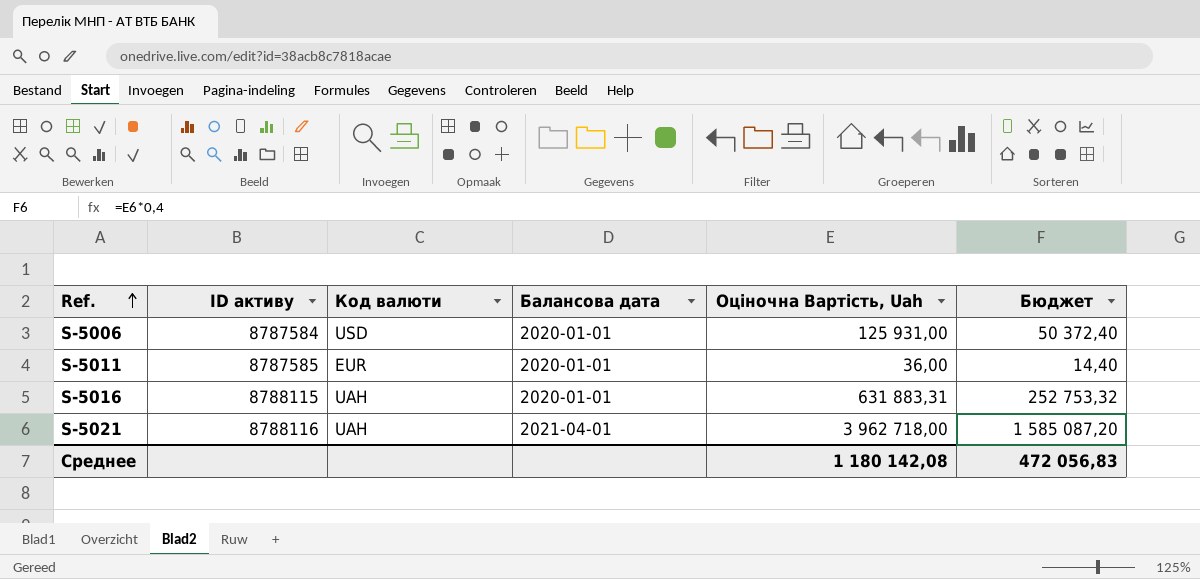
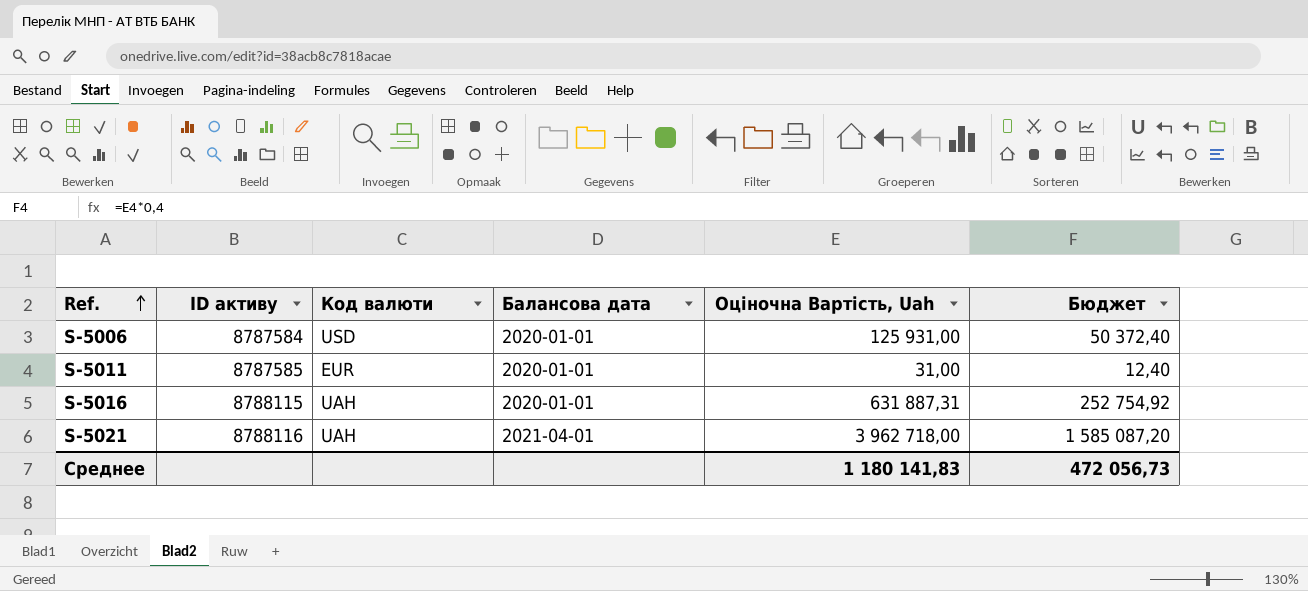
S-5011 | Оціночна Вартість, Uah: 36,00 -> 31,00
S-5011 | Бюджет: 14,40 -> 12,40
S-5016 | Оціночна Вартість, Uah: 631 883,31 -> 631 887,31
S-5016 | Бюджет: 252 753,32 -> 252 754,92
Среднее | Оціночна Вартість, Uah: 1 180 142,08 -> 1 180 141,83
Среднее | Бюджет: 472 056,83 -> 472 056,73

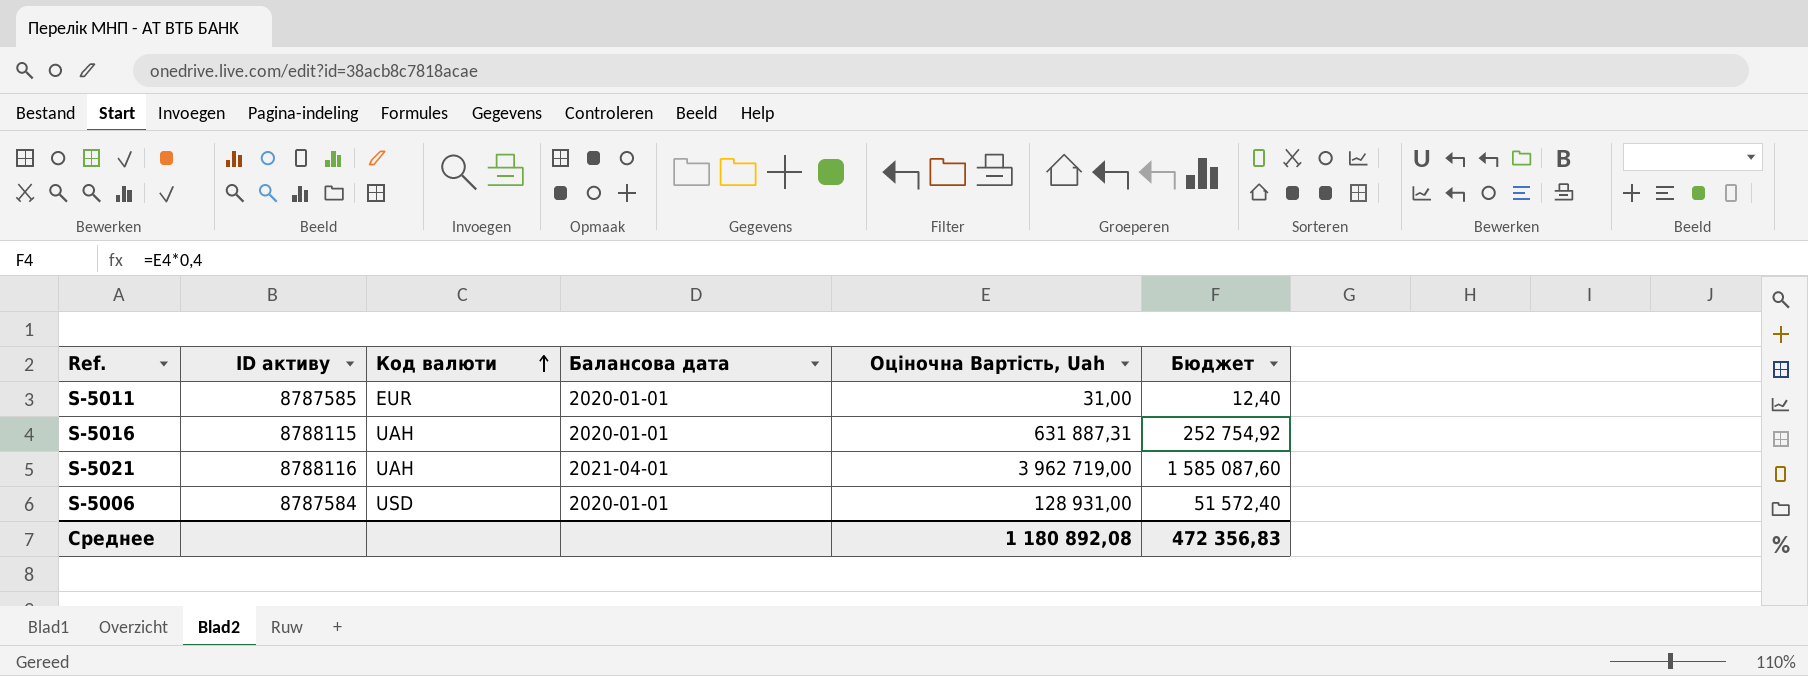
row order: Ref. ascending -> Код валюти ascending
S-5021 | Оціночна Вартість, Uah: 3 962 718,00 -> 3 962 719,00
S-5021 | Бюджет: 1 585 087,20 -> 1 585 087,60
S-5006 | Оціночна Вартість, Uah: 125 931,00 -> 128 931,00
S-5006 | Бюджет: 50 372,40 -> 51 572,40
Среднее | Оціночна Вартість, Uah: 1 180 141,83 -> 1 180 892,08
Среднее | Бюджет: 472 056,73 -> 472 356,83

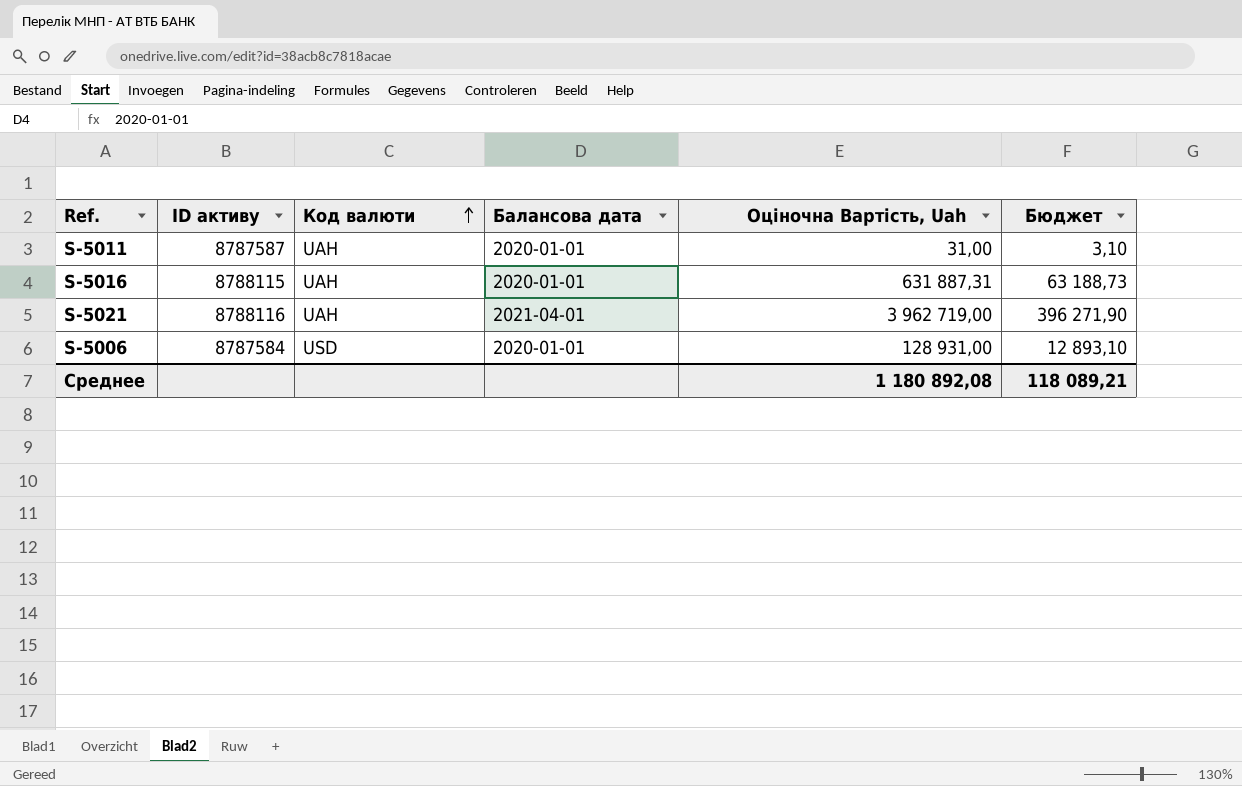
column Бюджет | formula: [Оціночна Вартість, Uah] * 0,4 -> [Оціночна Вартість, Uah] * 0,1
S-5011 | ID активу: 8787585 -> 8787587
S-5011 | Код валюти: EUR -> UAH
Среднее | Бюджет: 472 356,83 -> 118 089,21

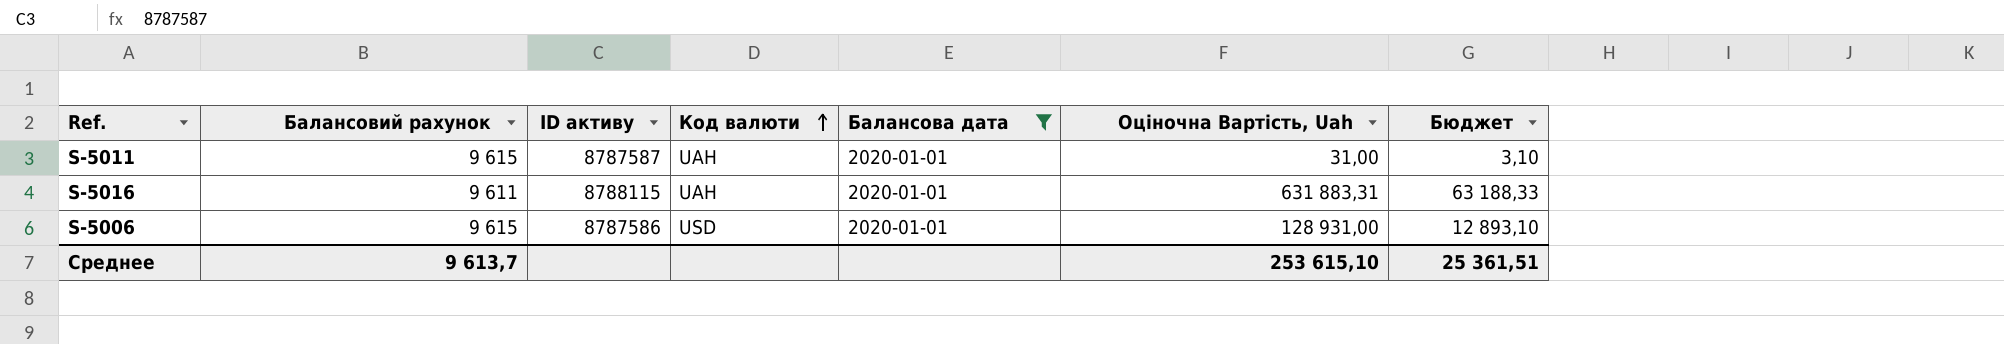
filter: none -> Балансова дата = 2020-01-01
column Балансовий рахунок | position: none -> 2
S-5016 | Оціночна Вартість, Uah: 631 887,31 -> 631 883,31
S-5016 | Бюджет: 63 188,73 -> 63 188,33
S-5006 | ID активу: 8787584 -> 8787586
Среднее | Оціночна Вартість, Uah: 1 180 892,08 -> 253 615,10
Среднее | Бюджет: 118 089,21 -> 25 361,51

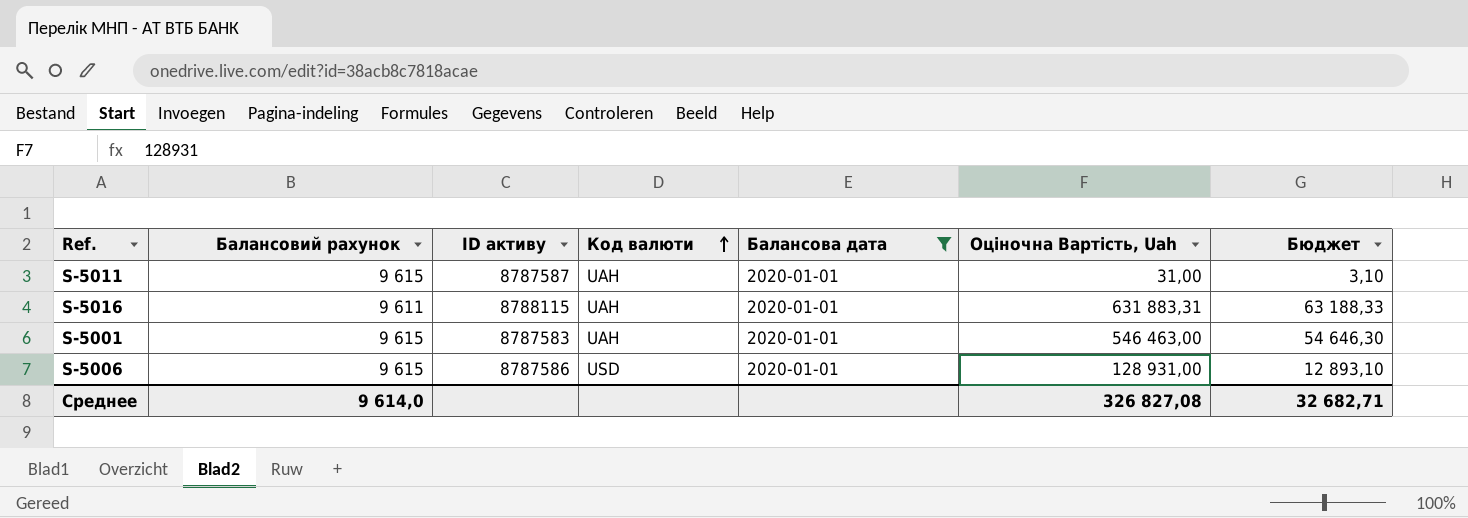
row S-5001: none -> 9 615 | 8787583 | UAH | 2020-01-01 | 546 463,00 | 54 646,30
Среднее | Балансовий рахунок: 9 613,7 -> 9 614,0
Среднее | Оціночна Вартість, Uah: 253 615,10 -> 326 827,08
Среднее | Бюджет: 25 361,51 -> 32 682,71

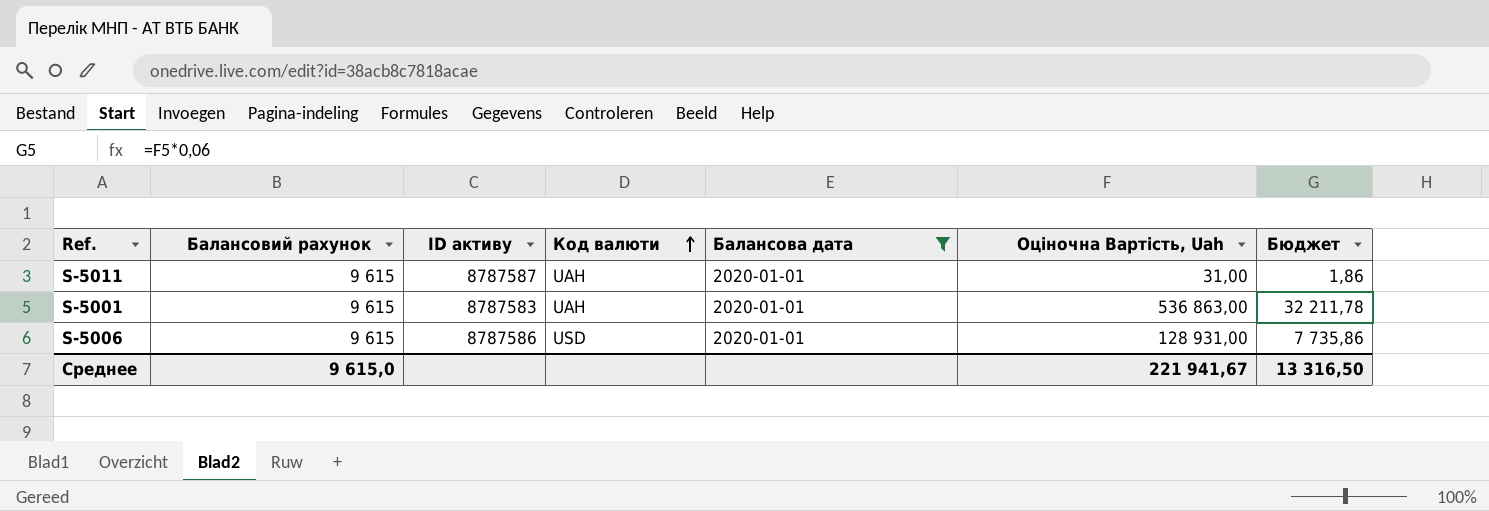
column Бюджет | formula: [Оціночна Вартість, Uah] * 0,1 -> [Оціночна Вартість, Uah] * 0,06
row S-5016: 9 611 | 8788115 | UAH | 2020-01-01 | 631 883,31 | 63 188,33 -> none
S-5001 | Оціночна Вартість, Uah: 546 463,00 -> 536 863,00
Среднее | Балансовий рахунок: 9 614,0 -> 9 615,0
Среднее | Оціночна Вартість, Uah: 326 827,08 -> 221 941,67
Среднее | Бюджет: 32 682,71 -> 13 316,50

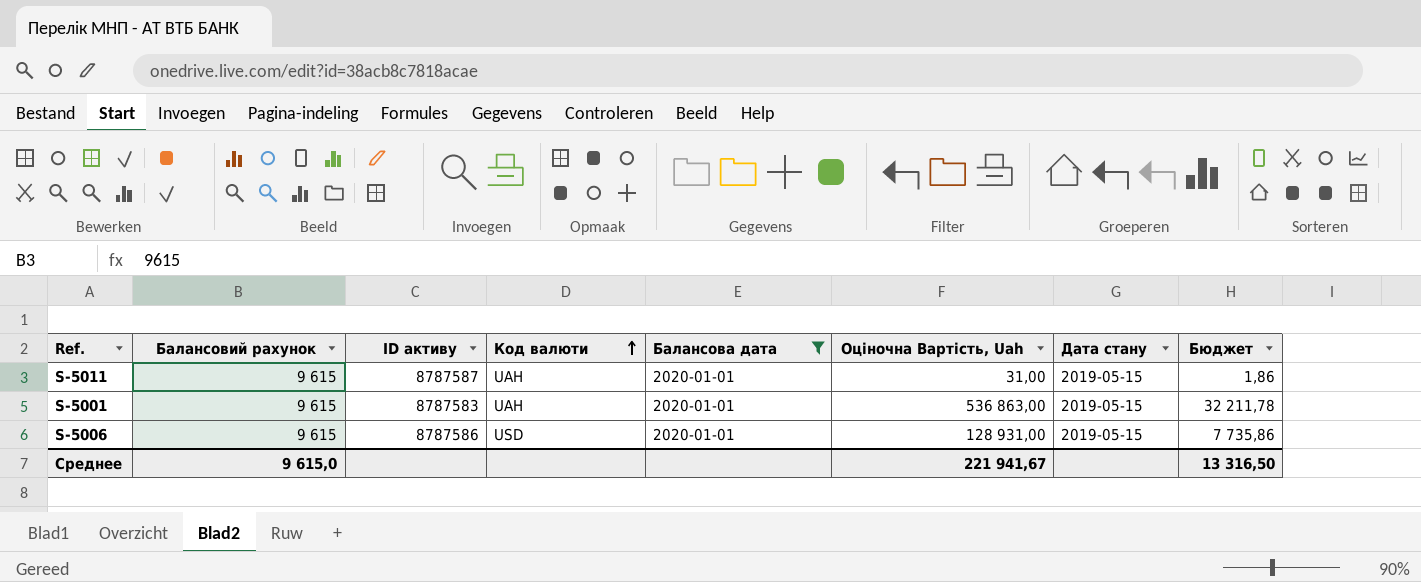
column Дата стану | position: none -> 7

